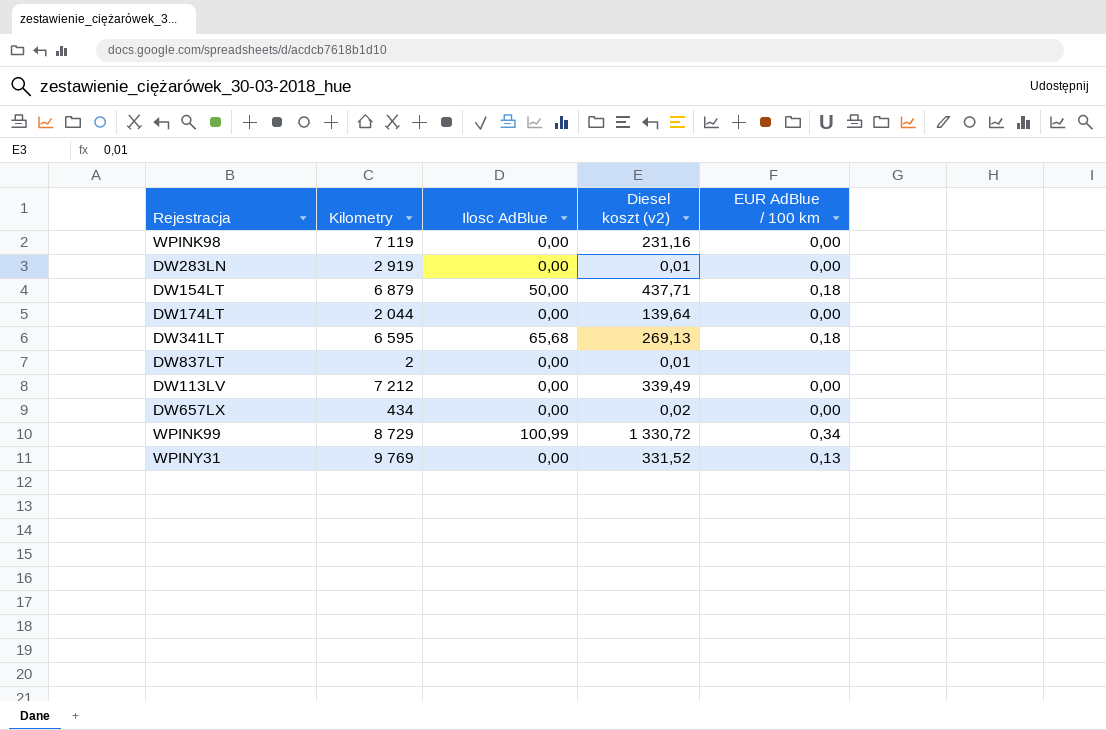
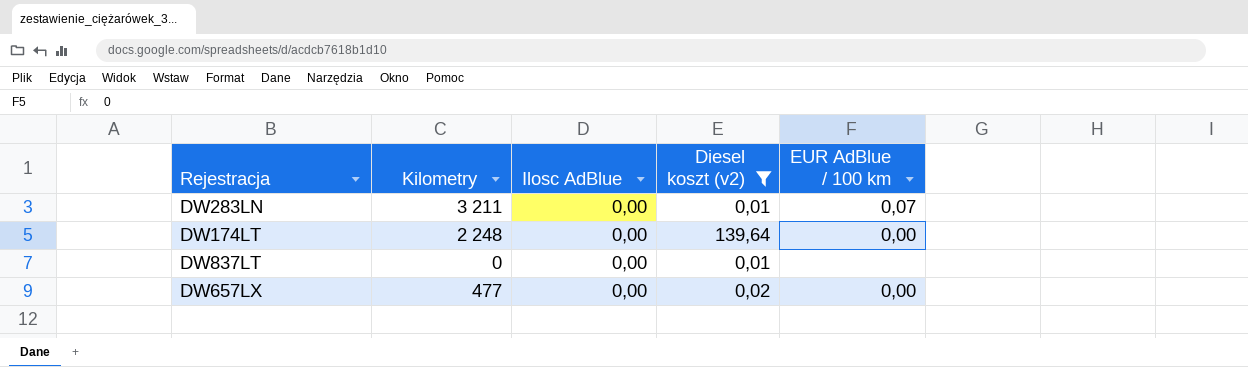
filter: none -> Diesel koszt (v2) <= 139,64
DW283LN | Kilometry: 2 919 -> 3 211
DW283LN | EUR AdBlue / 100 km: 0,00 -> 0,07
DW174LT | Kilometry: 2 044 -> 2 248
DW837LT | Kilometry: 2 -> 0
DW657LX | Kilometry: 434 -> 477

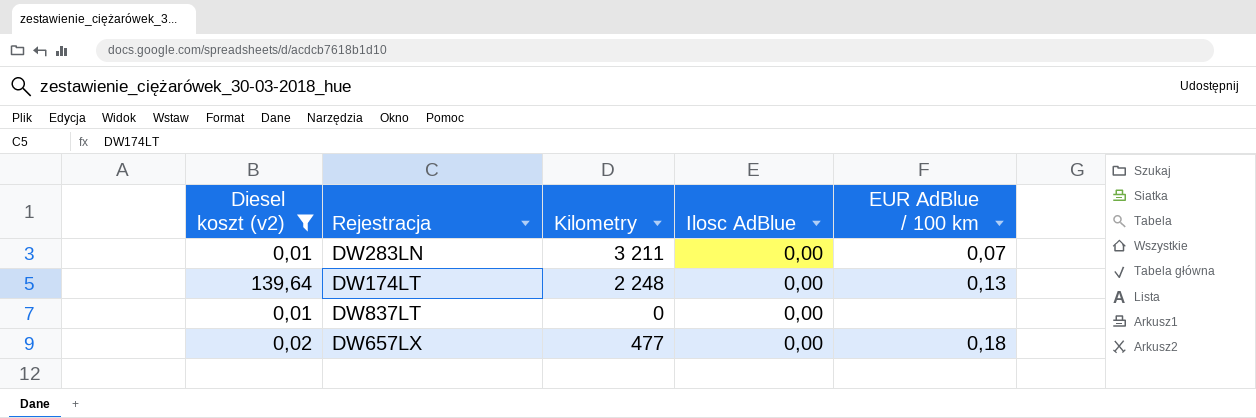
column Diesel koszt (v2) | position: 4 -> 1
DW174LT | EUR AdBlue / 100 km: 0,00 -> 0,13
DW657LX | EUR AdBlue / 100 km: 0,00 -> 0,18

